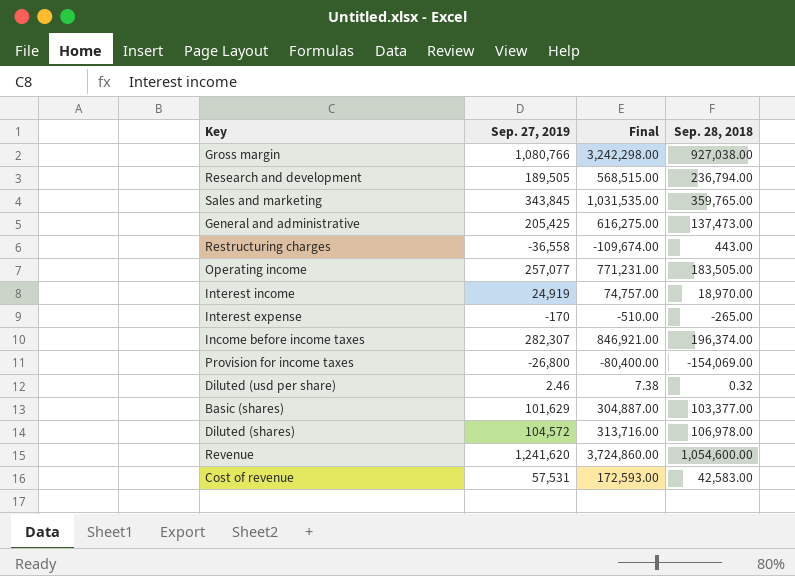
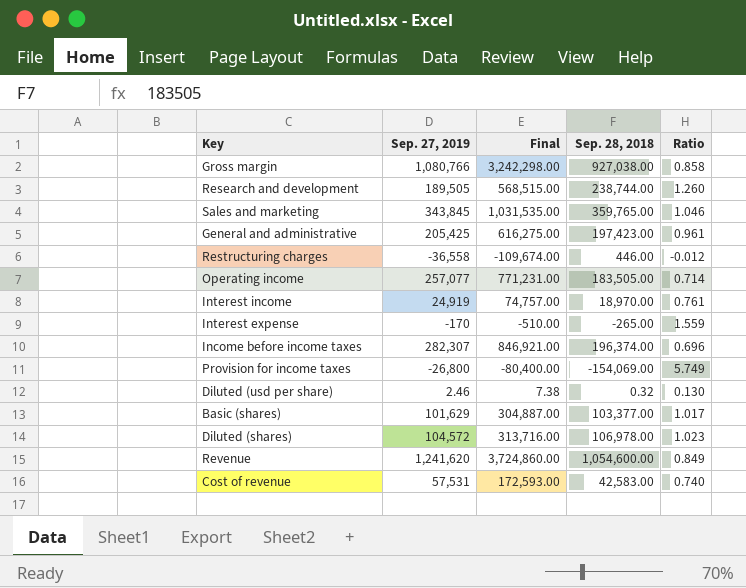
column Ratio | formula: none -> [Sep. 28, 2018] / [Sep. 27, 2019]
Research and development | Sep. 28, 2018: 236,794.00 -> 238,744.00
General and administrative | Sep. 28, 2018: 137,473.00 -> 197,423.00
Restructuring charges | Sep. 28, 2018: 443.00 -> 446.00

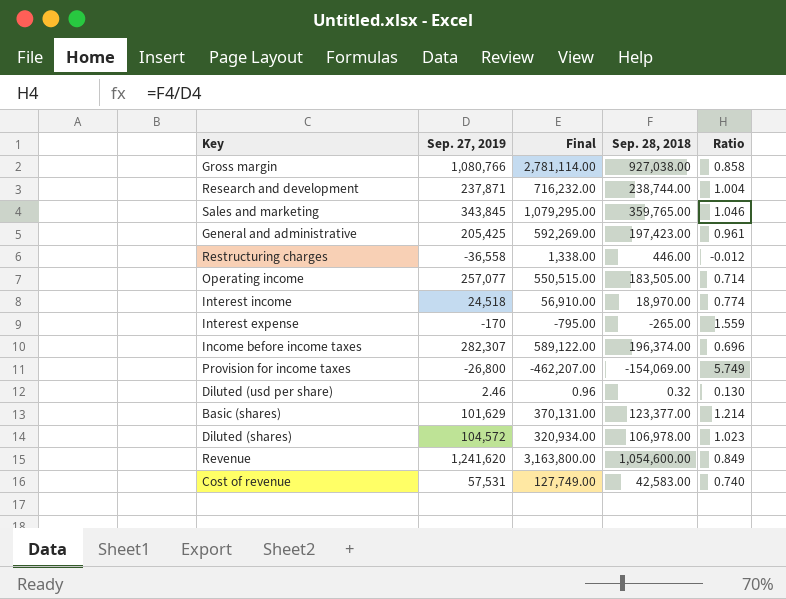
column Final | formula: [Sep. 27, 2019] * 3 -> [Sep. 28, 2018] * 3
Research and development | Sep. 27, 2019: 189,505 -> 237,871
Research and development | Ratio: 1.260 -> 1.004
Interest income | Sep. 27, 2019: 24,919 -> 24,518
Interest income | Ratio: 0.761 -> 0.774
Basic (shares) | Sep. 28, 2018: 103,377.00 -> 123,377.00
Basic (shares) | Ratio: 1.017 -> 1.214

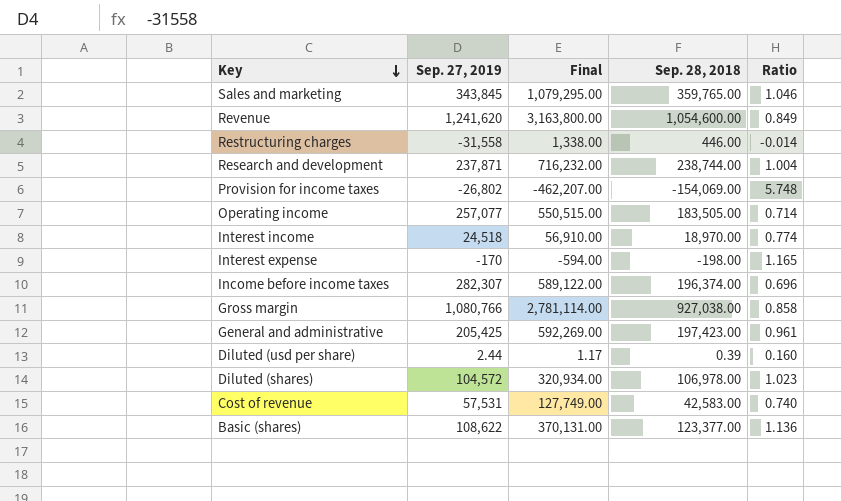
row order: none -> Key descending
Restructuring charges | Sep. 27, 2019: -36,558 -> -31,558
Restructuring charges | Ratio: -0.012 -> -0.014
Provision for income taxes | Sep. 27, 2019: -26,800 -> -26,802
Provision for income taxes | Ratio: 5.749 -> 5.748
Interest expense | Final: -795.00 -> -594.00
Interest expense | Sep. 28, 2018: -265.00 -> -198.00
Interest expense | Ratio: 1.559 -> 1.165
Diluted (usd per share) | Sep. 27, 2019: 2.46 -> 2.44
Diluted (usd per share) | Final: 0.96 -> 1.17
Diluted (usd per share) | Sep. 28, 2018: 0.32 -> 0.39
Diluted (usd per share) | Ratio: 0.130 -> 0.160
Basic (shares) | Sep. 27, 2019: 101,629 -> 108,622
Basic (shares) | Ratio: 1.214 -> 1.136

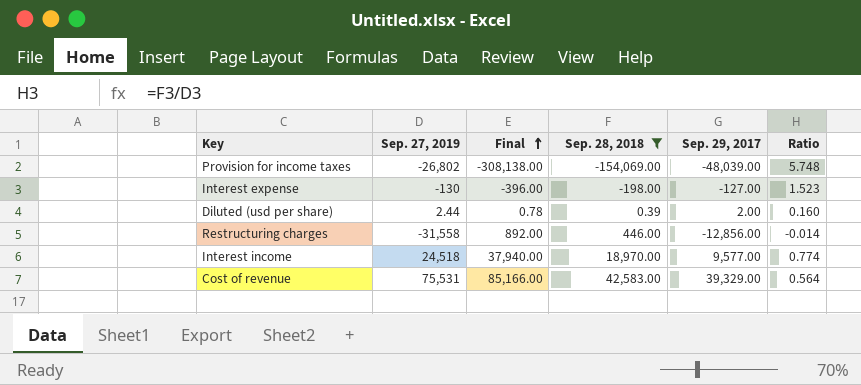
filter: none -> Sep. 28, 2018 <= 42,583.00
row order: Key descending -> Final ascending
column Final | formula: [Sep. 28, 2018] * 3 -> [Sep. 28, 2018] * 2
column Sep. 29, 2017 | position: none -> 5
Interest expense | Sep. 27, 2019: -170 -> -130
Interest expense | Ratio: 1.165 -> 1.523
Cost of revenue | Sep. 27, 2019: 57,531 -> 75,531
Cost of revenue | Ratio: 0.740 -> 0.564

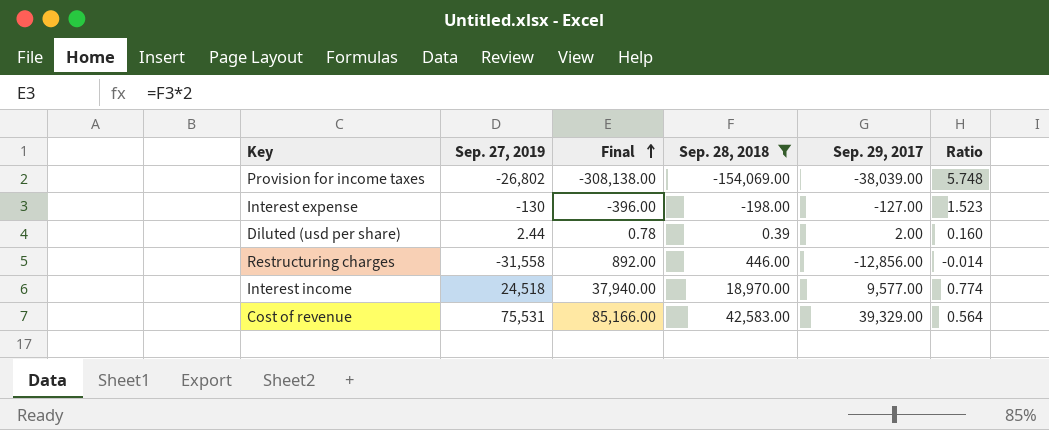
Provision for income taxes | Sep. 29, 2017: -48,039.00 -> -38,039.00

